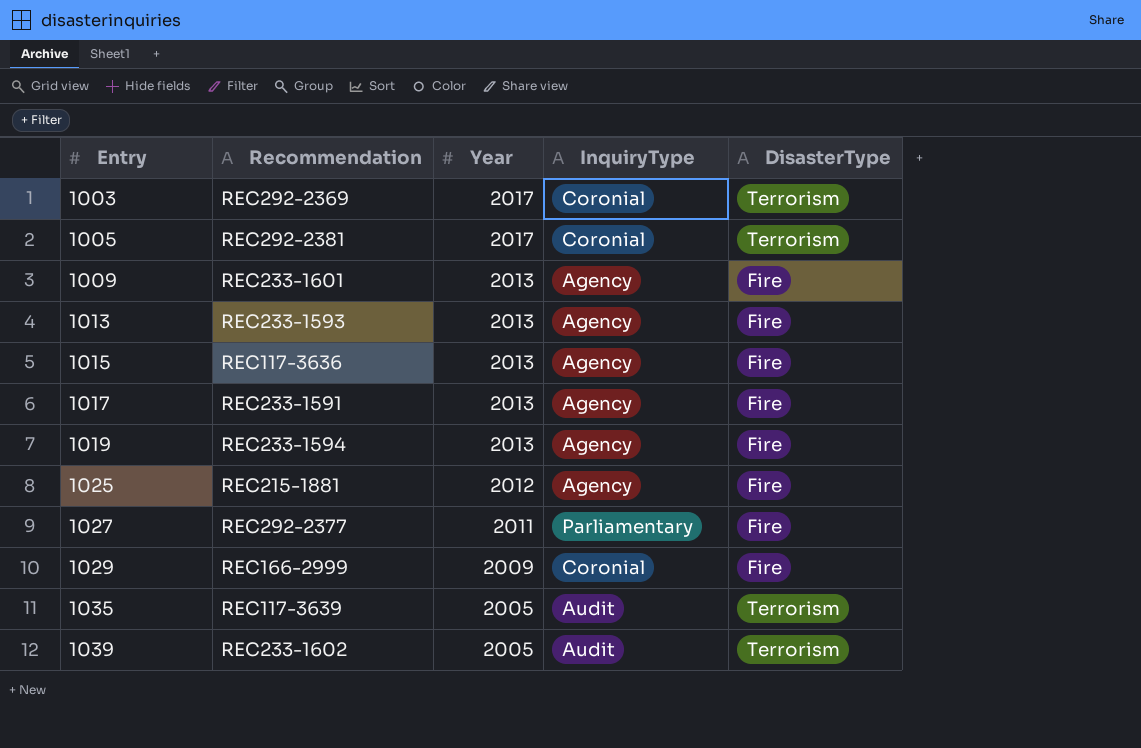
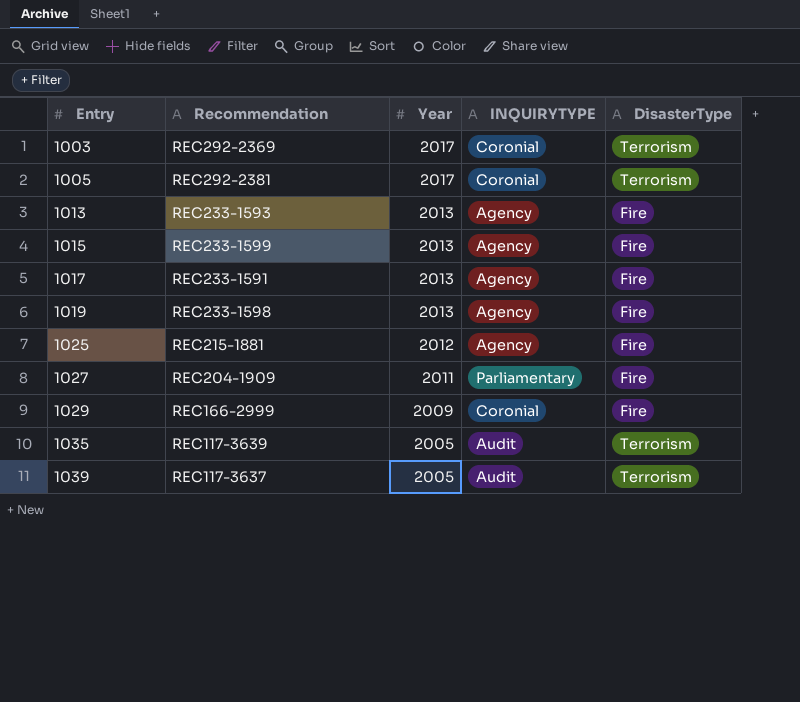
column name: InquiryType -> INQUIRYTYPE
row 1009: REC233-1601 | 2013 | Agency | Fire -> none
1015 | Recommendation: REC117-3636 -> REC233-1599
1019 | Recommendation: REC233-1594 -> REC233-1598
1027 | Recommendation: REC292-2377 -> REC204-1909
1039 | Recommendation: REC233-1602 -> REC117-3637

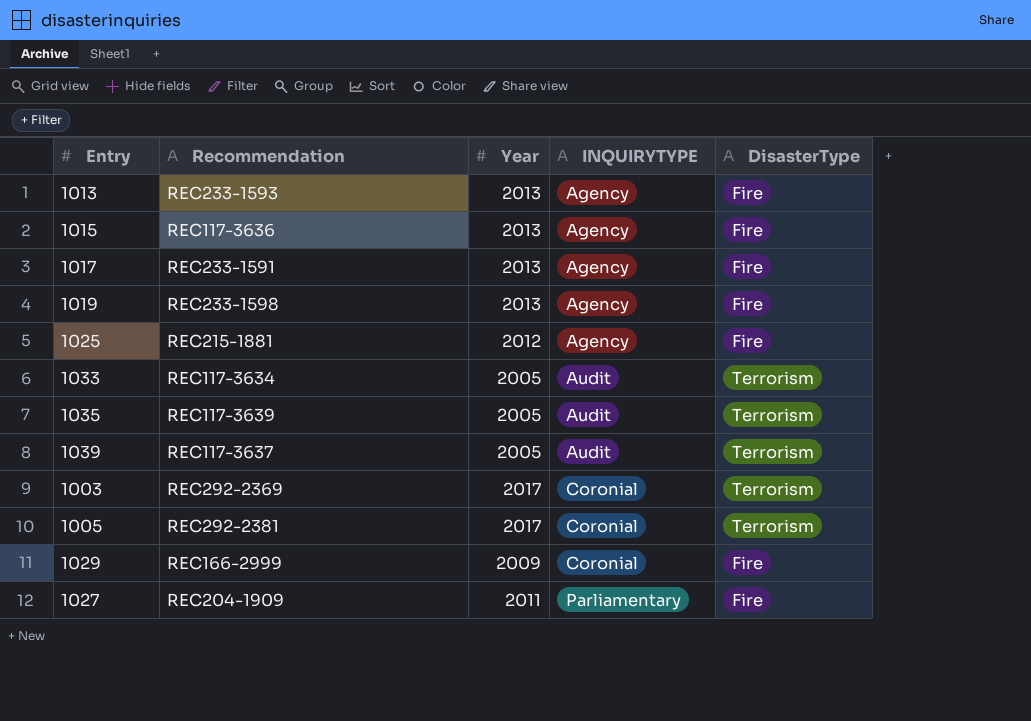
row order: Entry ascending -> INQUIRYTYPE ascending
1015 | Recommendation: REC233-1599 -> REC117-3636
row 1033: none -> REC117-3634 | 2005 | Audit | Terrorism

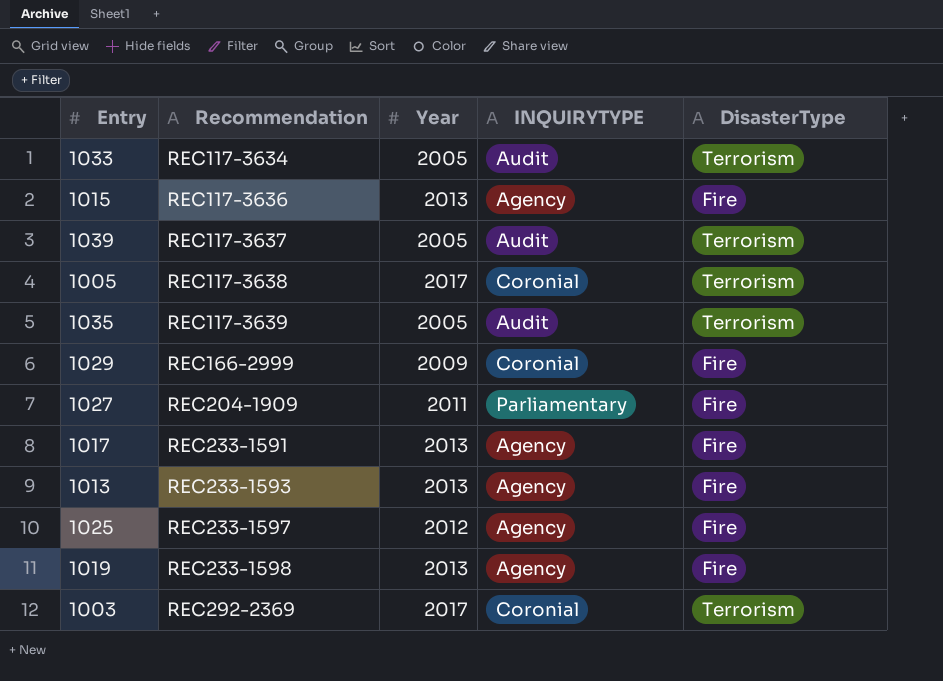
row order: INQUIRYTYPE ascending -> Recommendation ascending
1005 | Recommendation: REC292-2381 -> REC117-3638
1025 | Recommendation: REC215-1881 -> REC233-1597

